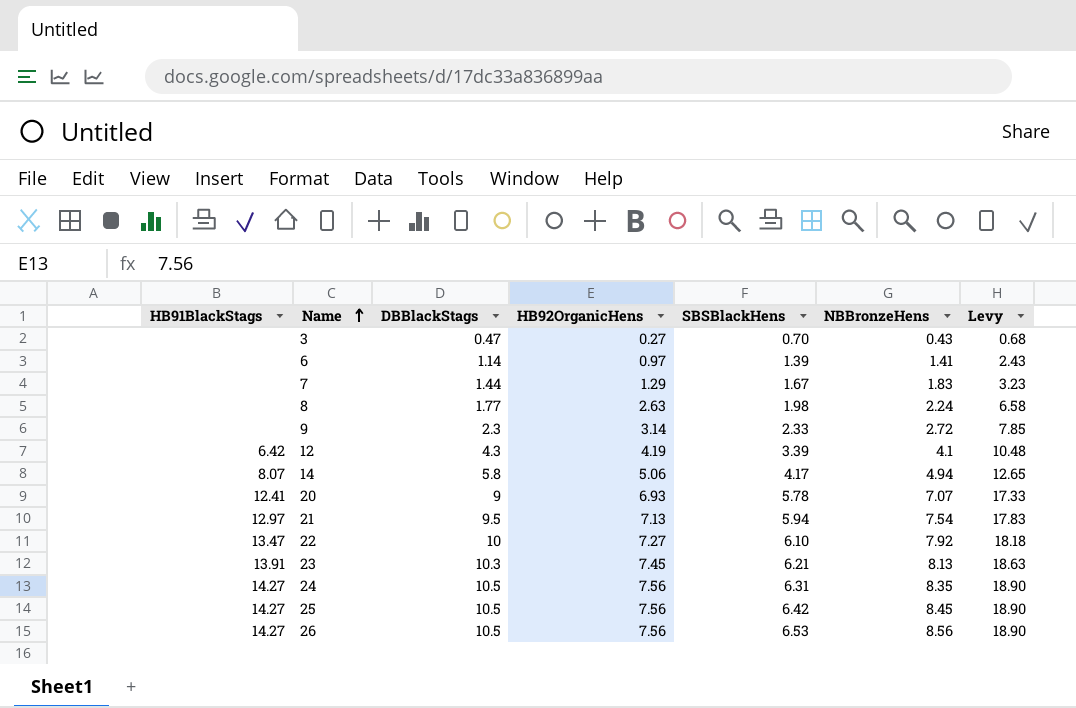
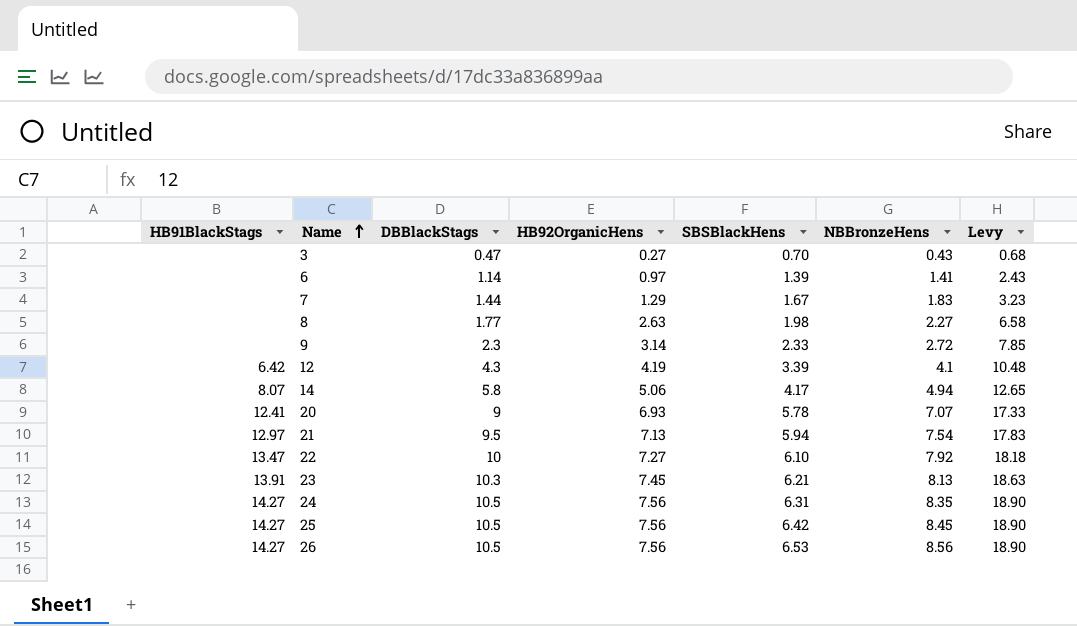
8 | NBBronzeHens: 2.24 -> 2.27

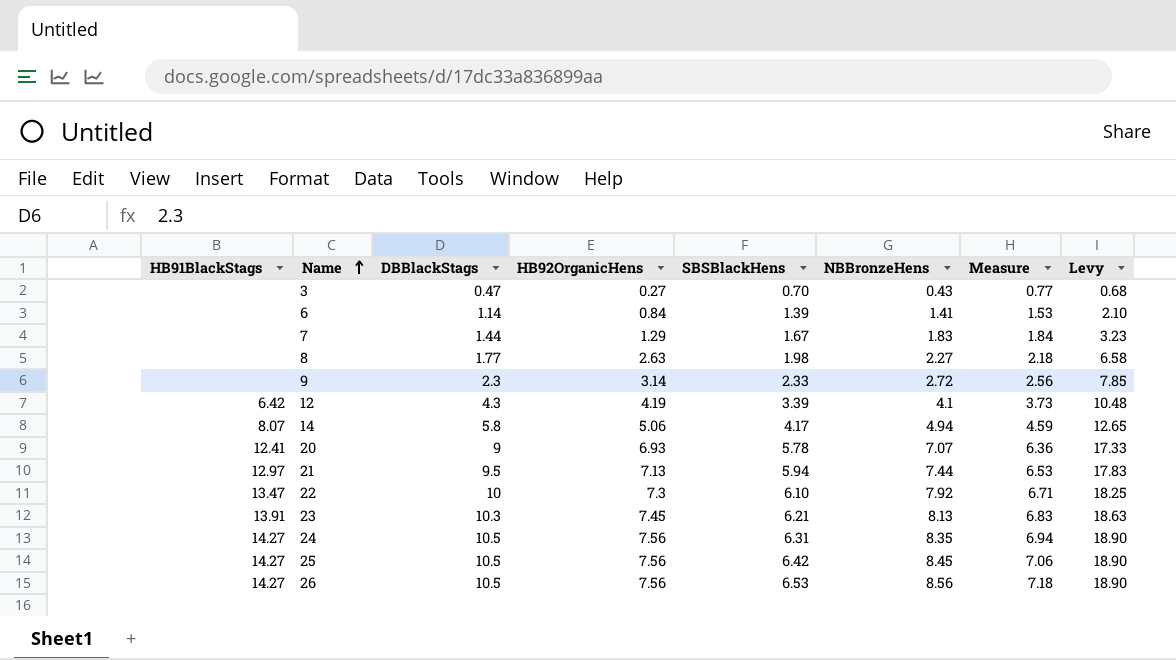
column Measure | formula: none -> [SBSBlackHens] * 1.1
6 | HB92OrganicHens: 0.97 -> 0.84
6 | Levy: 2.43 -> 2.10
21 | NBBronzeHens: 7.54 -> 7.44
22 | HB92OrganicHens: 7.27 -> 7.3
22 | Levy: 18.18 -> 18.25

